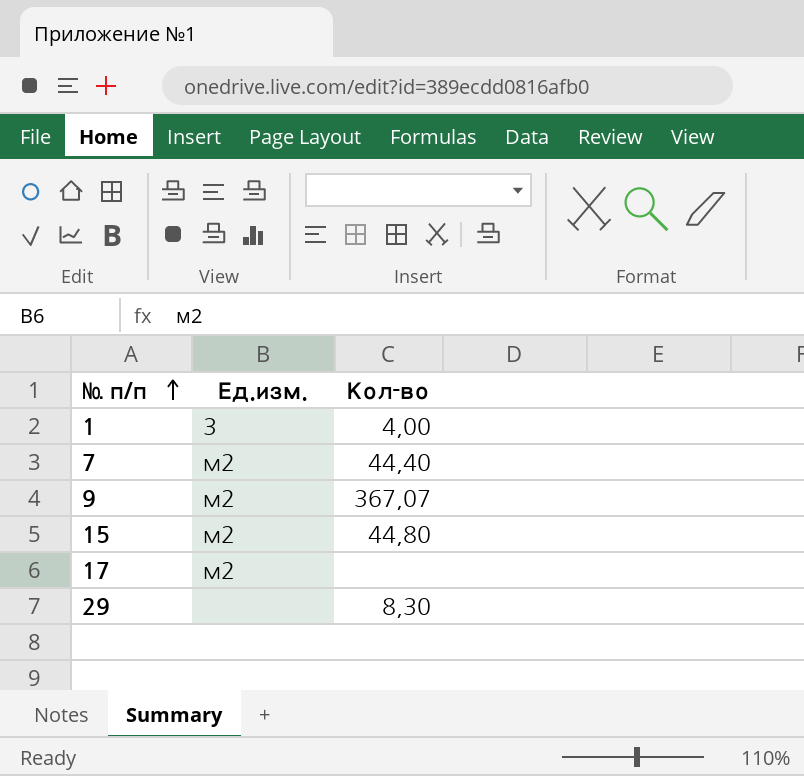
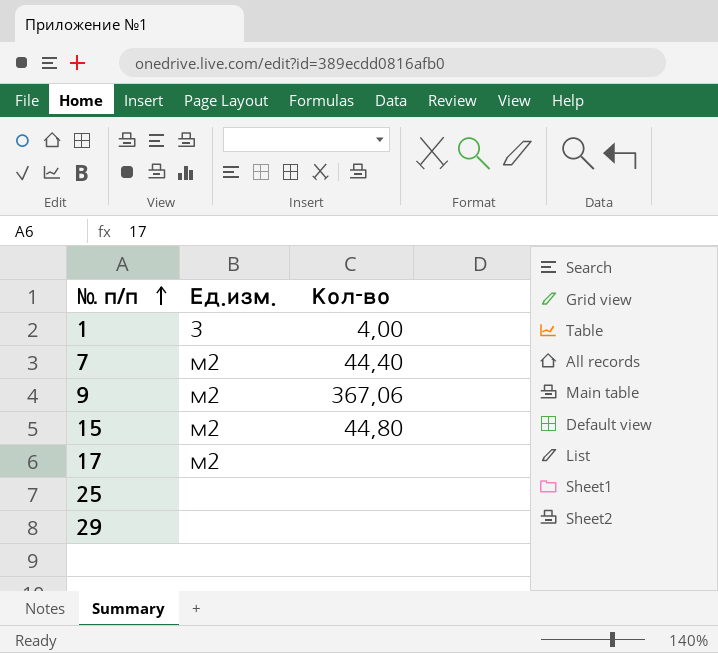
9 | Кол-во: 367,07 -> 367,06
row 25: none -> none | none
29 | Кол-во: 8,30 -> none

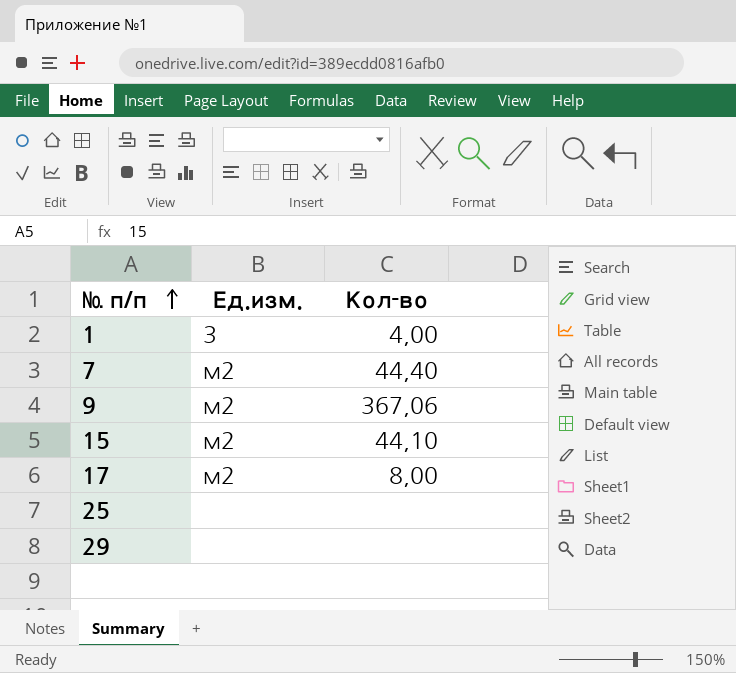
15 | Кол-во: 44,80 -> 44,10
17 | Кол-во: none -> 8,00

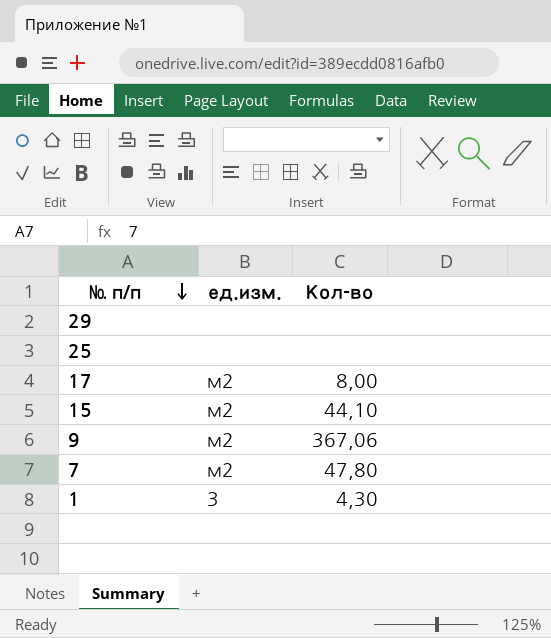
row order: № п/п ascending -> № п/п descending
column name: Ед.изм. -> ед.изм.
7 | Кол-во: 44,40 -> 47,80
1 | Кол-во: 4,00 -> 4,30

